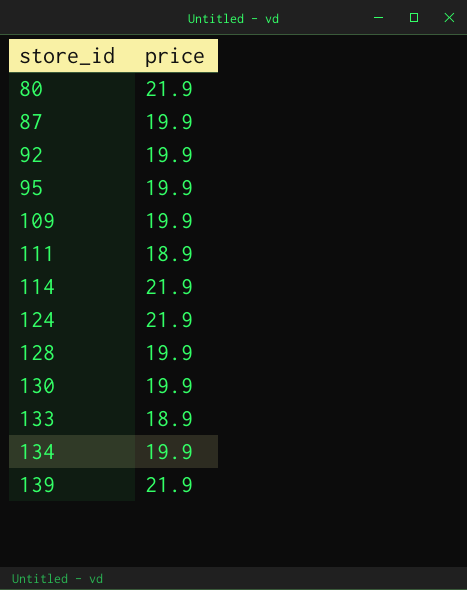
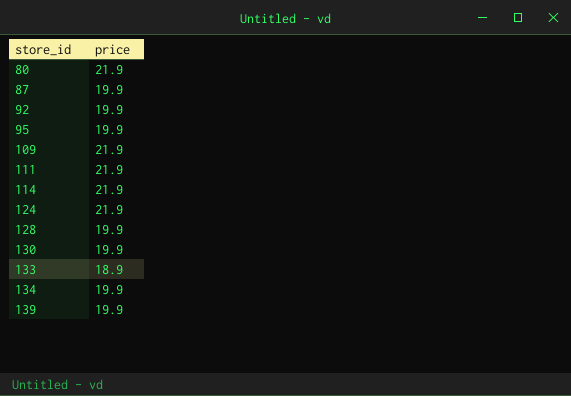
109 | price: 19.9 -> 21.9
111 | price: 18.9 -> 21.9
139 | price: 21.9 -> 19.9

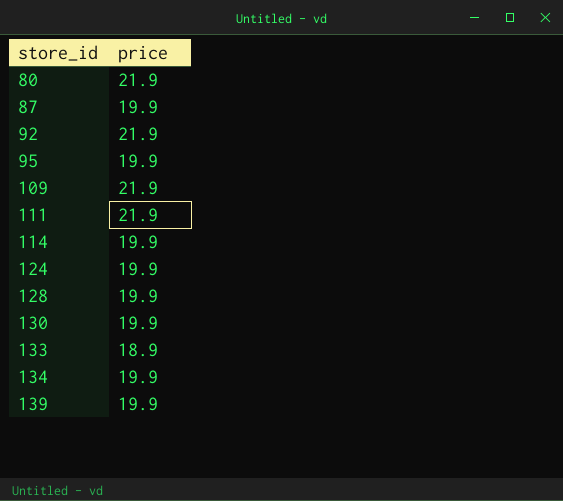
92 | price: 19.9 -> 21.9
114 | price: 21.9 -> 19.9
124 | price: 21.9 -> 19.9

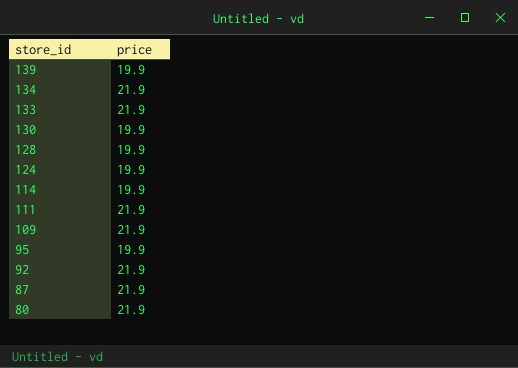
row order: store_id ascending -> store_id descending
134 | price: 19.9 -> 21.9
133 | price: 18.9 -> 21.9
87 | price: 19.9 -> 21.9

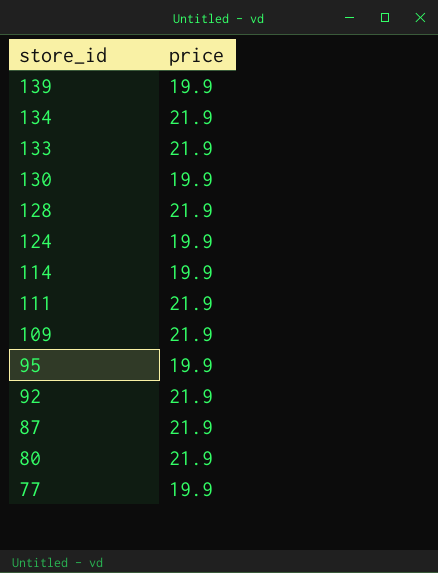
128 | price: 19.9 -> 21.9
row 77: none -> 19.9

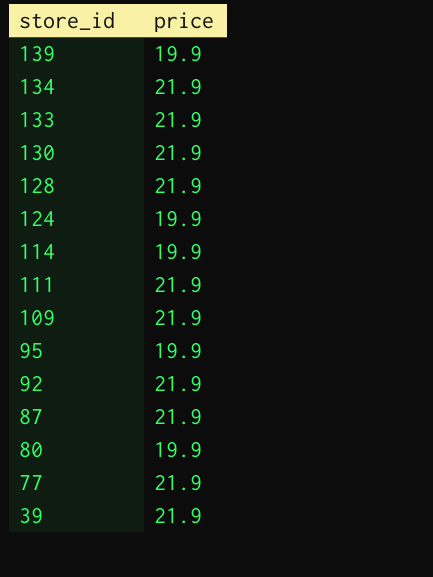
130 | price: 19.9 -> 21.9
80 | price: 21.9 -> 19.9
77 | price: 19.9 -> 21.9
row 39: none -> 21.9

